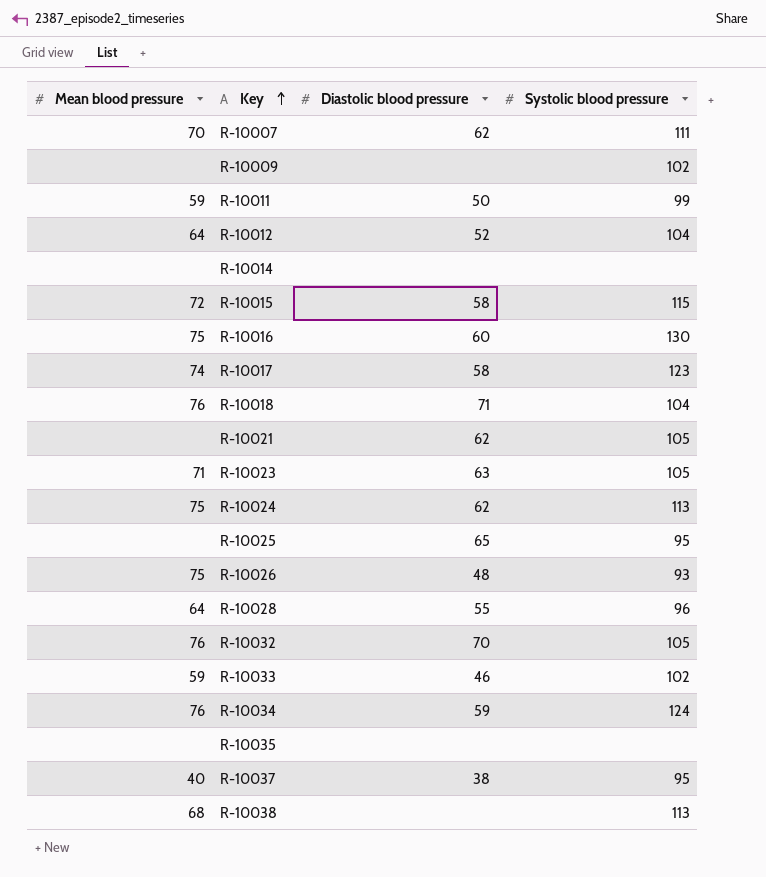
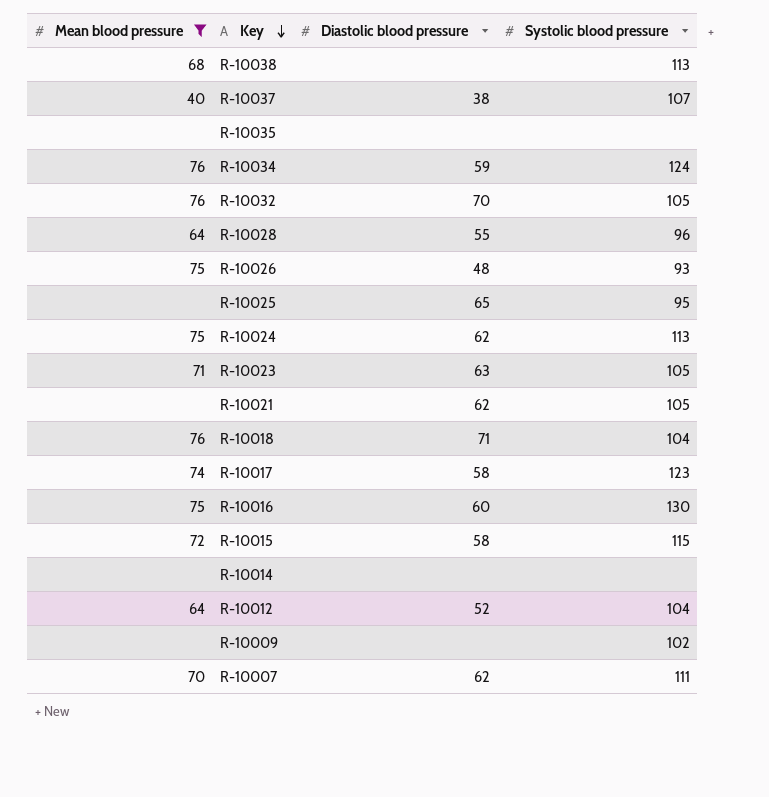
filter: none -> Mean blood pressure != 59
row order: Key ascending -> Key descending
R-10037 | Systolic blood pressure: 95 -> 107

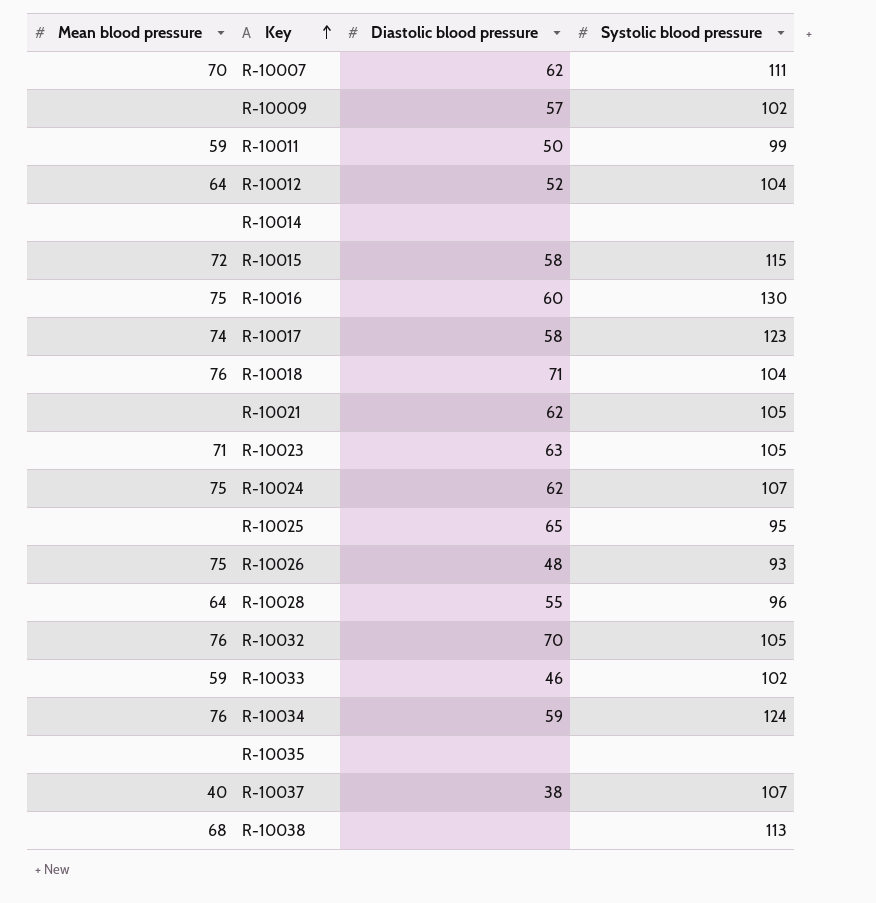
filter: Mean blood pressure != 59 -> none
row order: Key descending -> Key ascending
R-10009 | Diastolic blood pressure: none -> 57
R-10024 | Systolic blood pressure: 113 -> 107

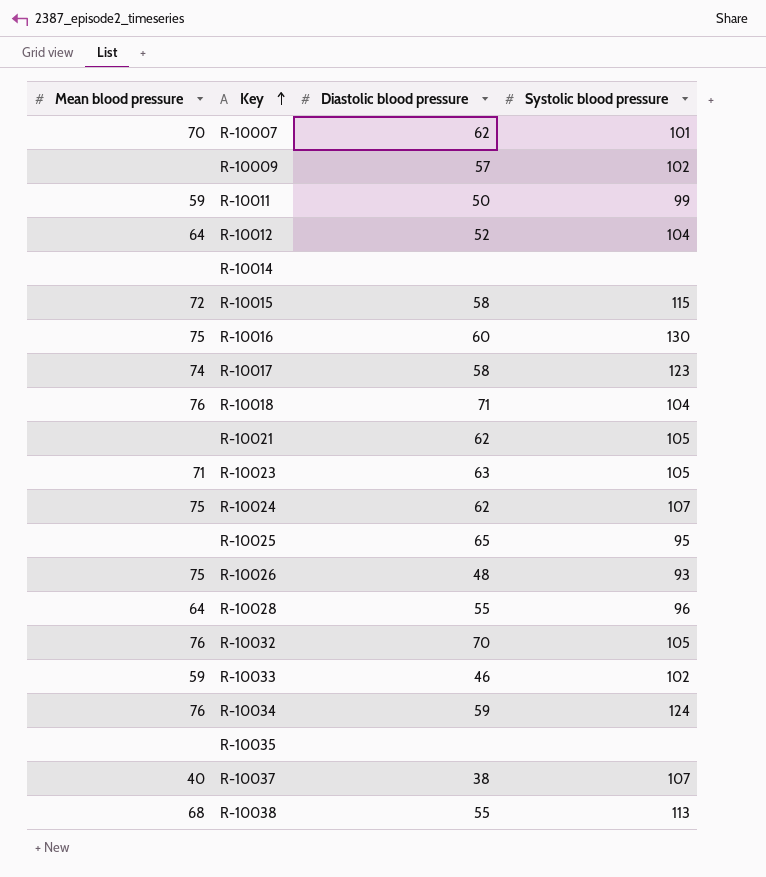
R-10007 | Systolic blood pressure: 111 -> 101
R-10038 | Diastolic blood pressure: none -> 55

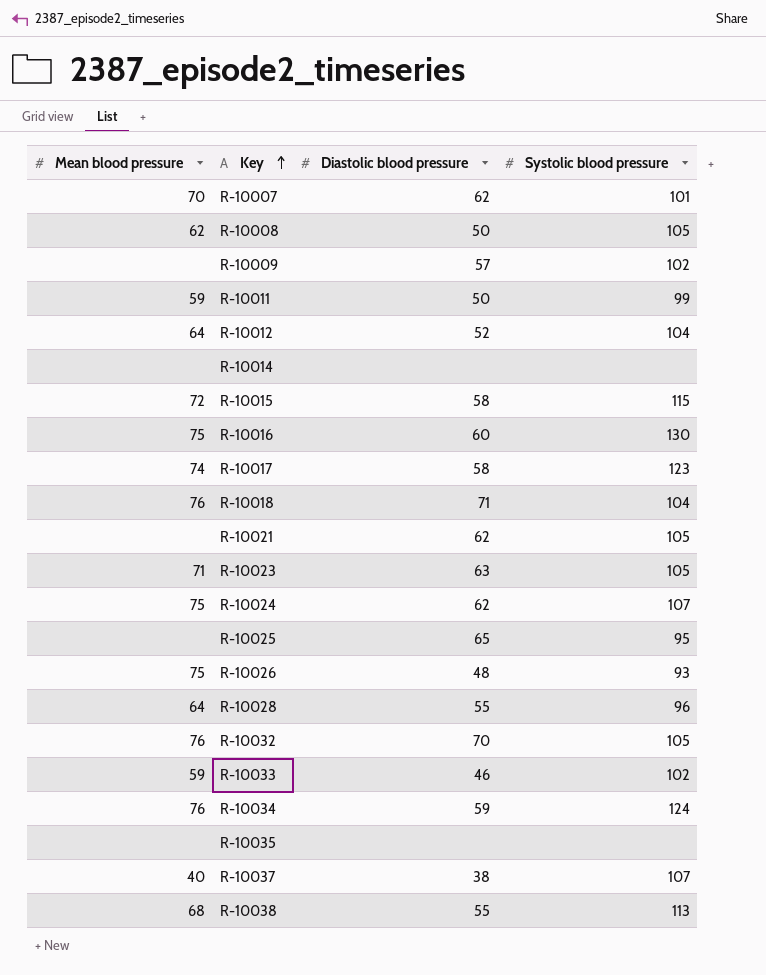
row R-10008: none -> 62 | 50 | 105

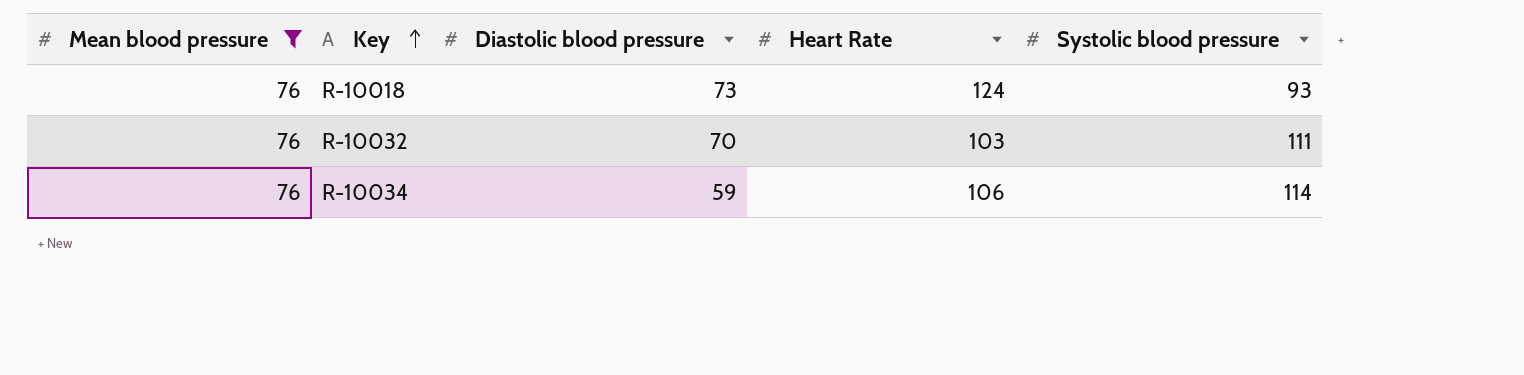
filter: none -> Mean blood pressure = 76
column Heart Rate | position: none -> 4
R-10018 | Diastolic blood pressure: 71 -> 73
R-10018 | Systolic blood pressure: 104 -> 93
R-10032 | Systolic blood pressure: 105 -> 111
R-10034 | Systolic blood pressure: 124 -> 114

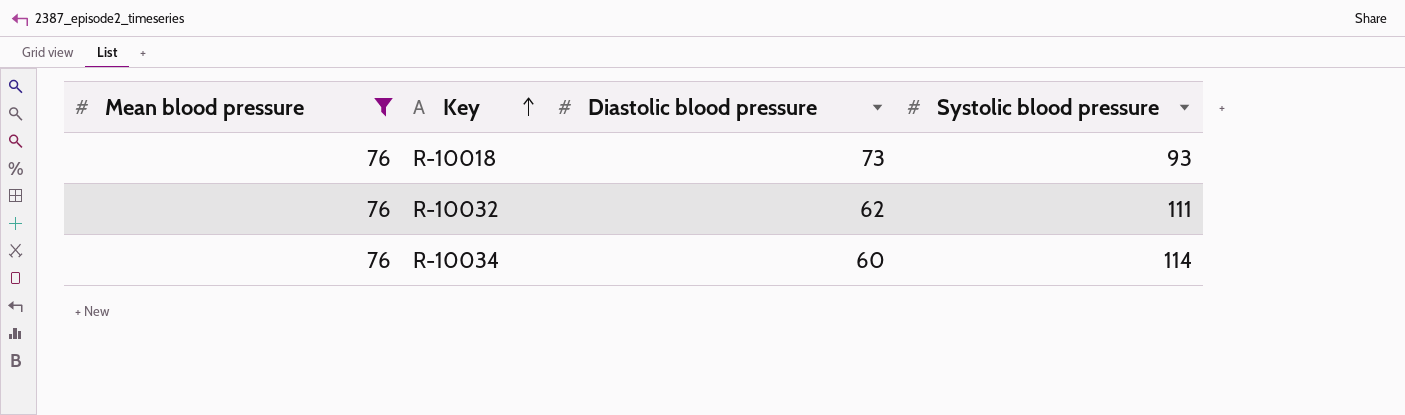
column Heart Rate | position: 4 -> none
R-10032 | Diastolic blood pressure: 70 -> 62
R-10034 | Diastolic blood pressure: 59 -> 60

